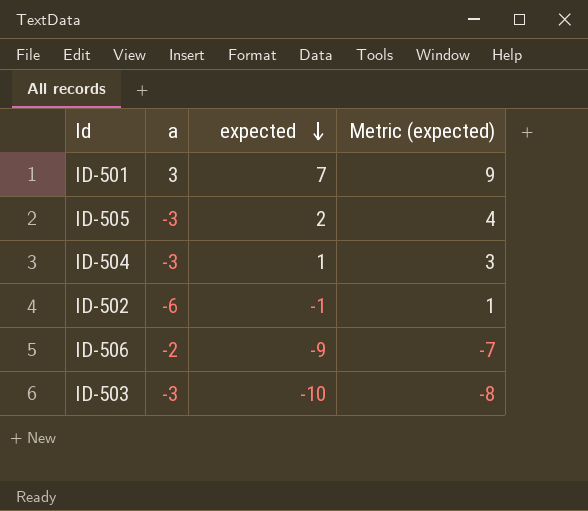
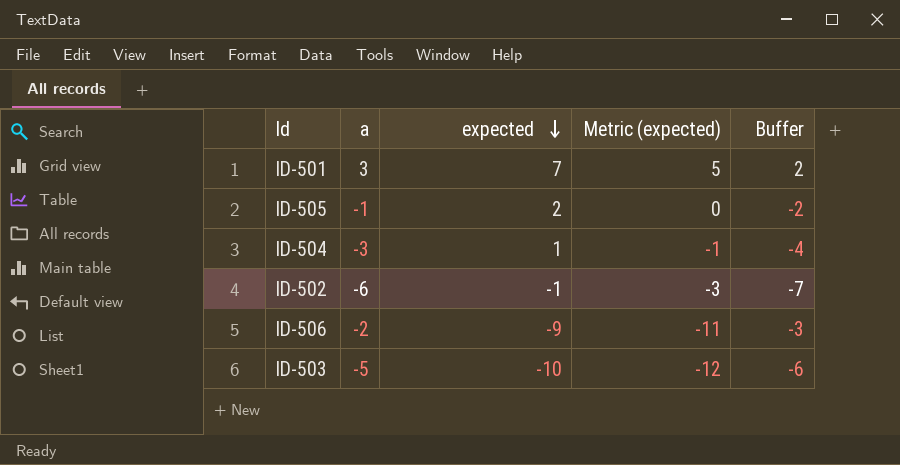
column Metric (expected) | formula: [expected] + 2 -> [expected] - 2
column Buffer | formula: none -> [a] - 1
ID-505 | a: -3 -> -1
ID-503 | a: -3 -> -5

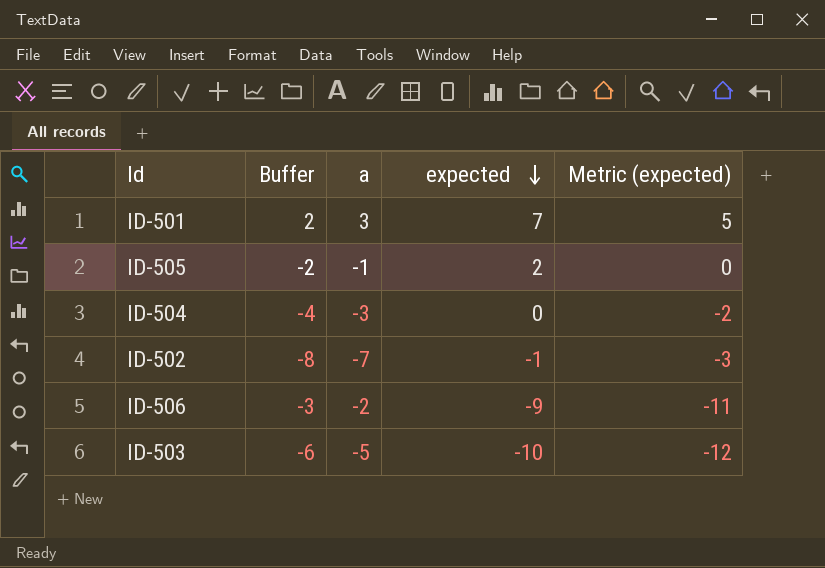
column Buffer | position: 5 -> 2
ID-504 | expected: 1 -> 0
ID-504 | Metric (expected): -1 -> -2
ID-502 | Buffer: -7 -> -8
ID-502 | a: -6 -> -7

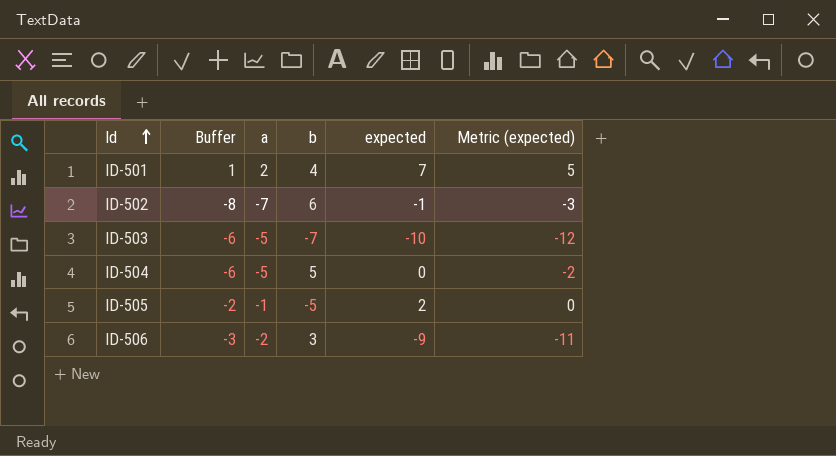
row order: expected descending -> Id ascending
column b | position: none -> 4
ID-501 | Buffer: 2 -> 1
ID-501 | a: 3 -> 2
ID-504 | Buffer: -4 -> -6
ID-504 | a: -3 -> -5

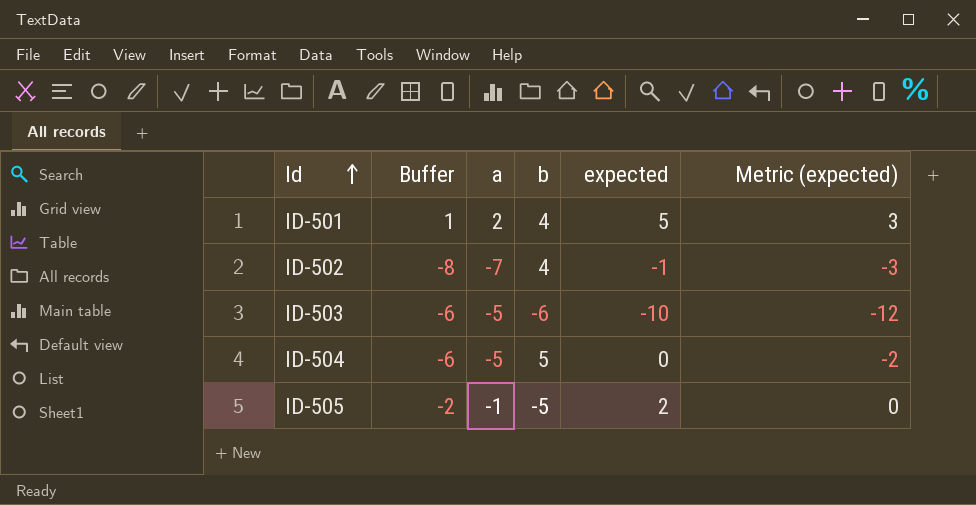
row ID-506: -3 | -2 | 3 | -9 | -11 -> none
ID-501 | expected: 7 -> 5
ID-501 | Metric (expected): 5 -> 3
ID-502 | b: 6 -> 4
ID-503 | b: -7 -> -6

